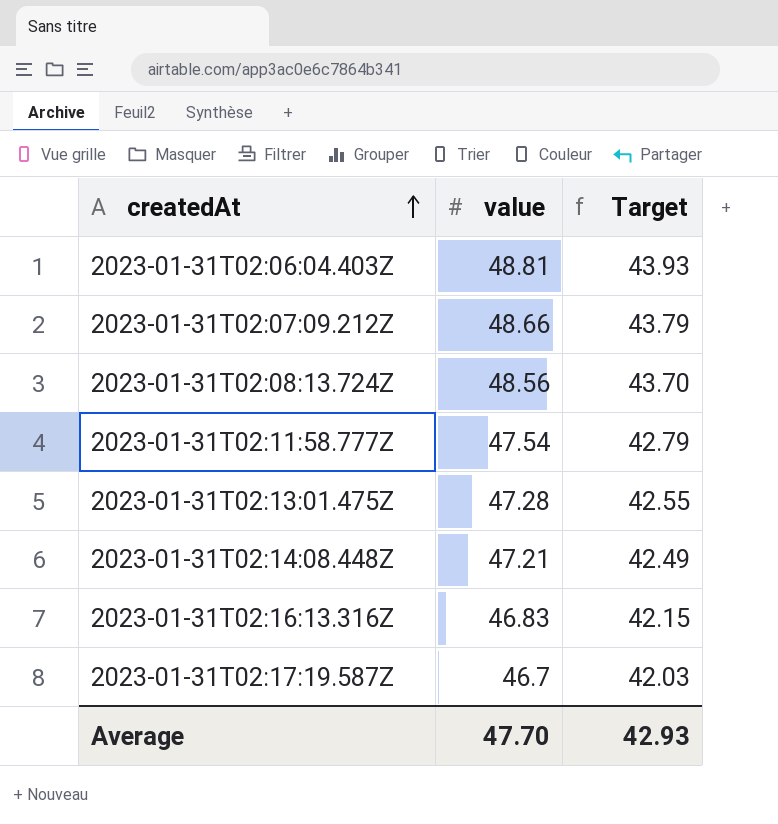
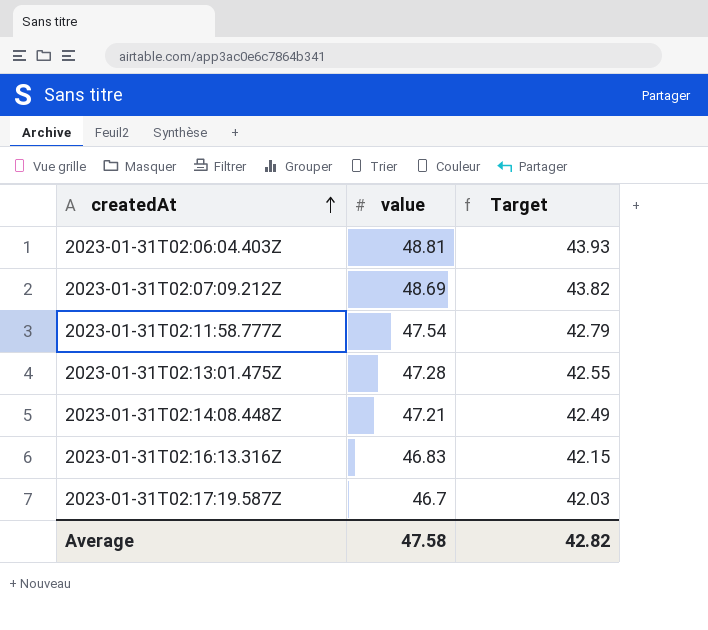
row 2023-01-31T02:08:13.724Z: 48.56 | 43.70 -> none
2023-01-31T02:07:09.212Z | value: 48.66 -> 48.69
2023-01-31T02:07:09.212Z | Target: 43.79 -> 43.82
Average | value: 47.70 -> 47.58
Average | Target: 42.93 -> 42.82

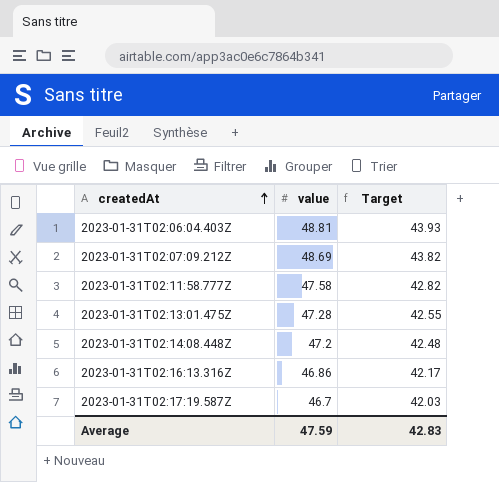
2023-01-31T02:11:58.777Z | value: 47.54 -> 47.58
2023-01-31T02:11:58.777Z | Target: 42.79 -> 42.82
2023-01-31T02:14:08.448Z | value: 47.21 -> 47.2
2023-01-31T02:14:08.448Z | Target: 42.49 -> 42.48
2023-01-31T02:16:13.316Z | value: 46.83 -> 46.86
2023-01-31T02:16:13.316Z | Target: 42.15 -> 42.17
Average | value: 47.58 -> 47.59
Average | Target: 42.82 -> 42.83

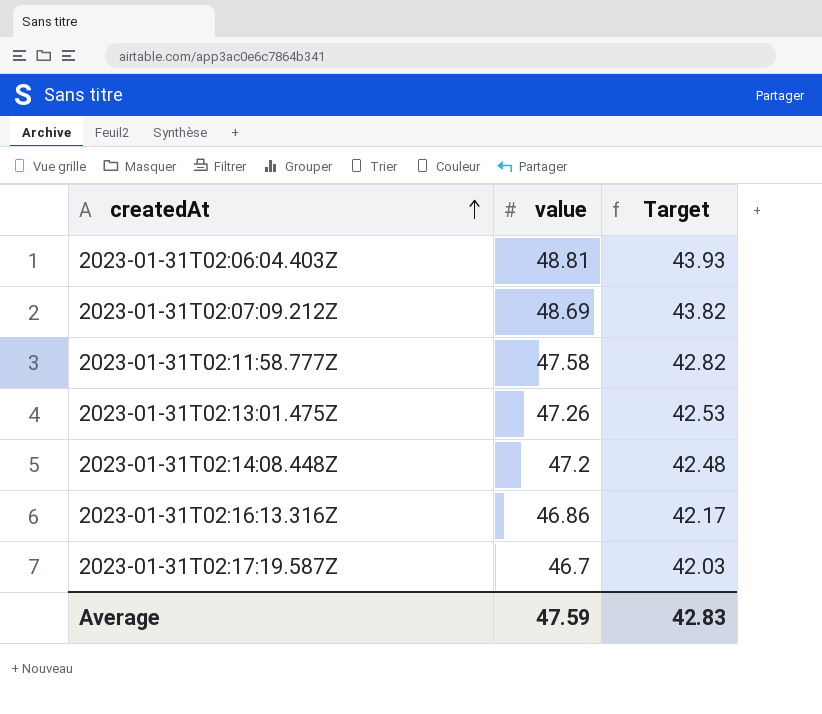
2023-01-31T02:13:01.475Z | value: 47.28 -> 47.26
2023-01-31T02:13:01.475Z | Target: 42.55 -> 42.53

